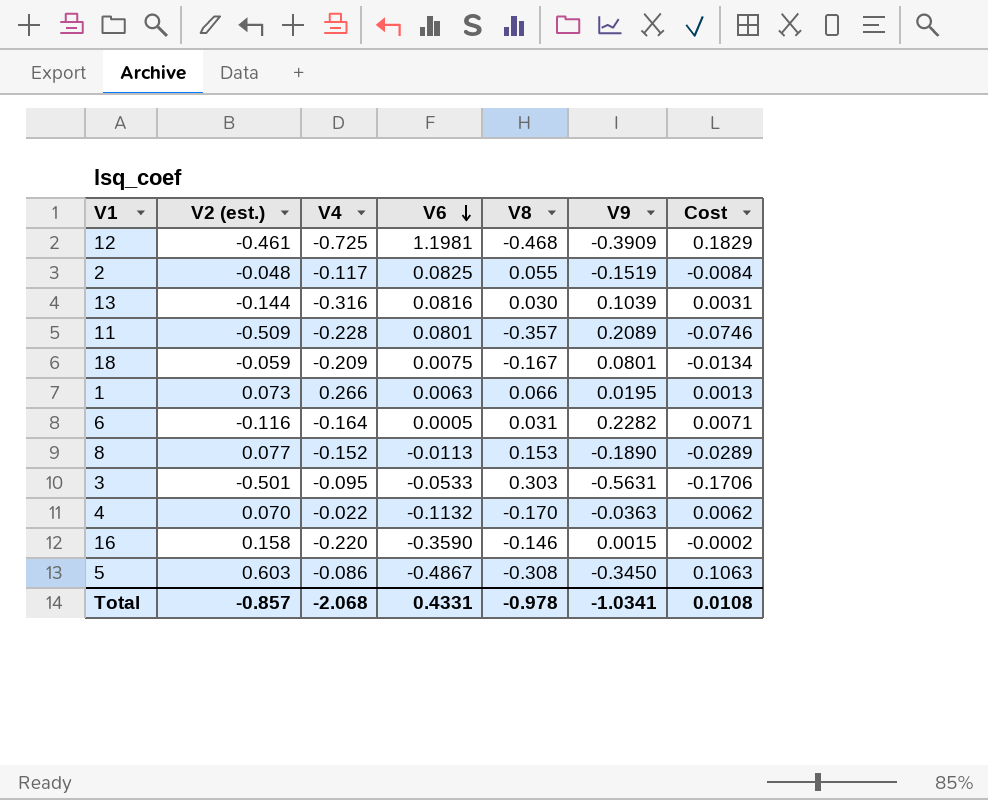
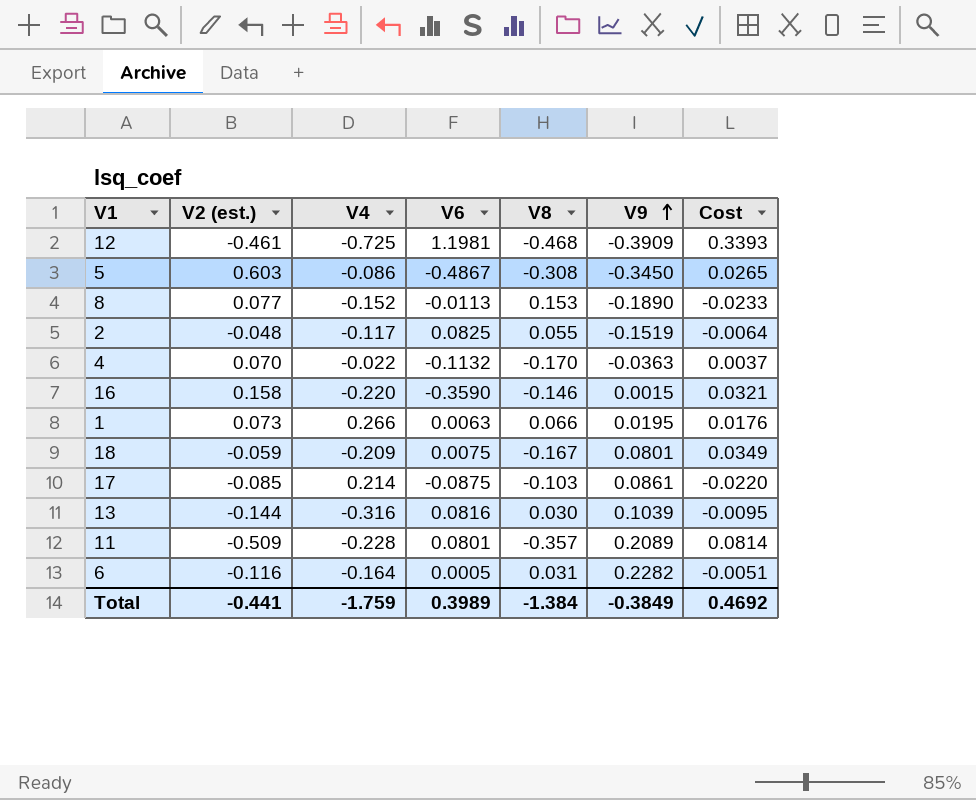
row order: V6 descending -> V9 ascending
column Cost | formula: [V8] * [V9] -> [V4] * [V8]
row 3: -0.501 | -0.095 | -0.0533 | 0.303 | -0.5631 | -0.1706 -> none
row 17: none -> -0.085 | 0.214 | -0.0875 | -0.103 | 0.0861 | -0.0220
Total | V2 (est.): -0.857 -> -0.441
Total | V4: -2.068 -> -1.759
Total | V6: 0.4331 -> 0.3989
Total | V8: -0.978 -> -1.384
Total | V9: -1.0341 -> -0.3849
Total | Cost: 0.0108 -> 0.4692

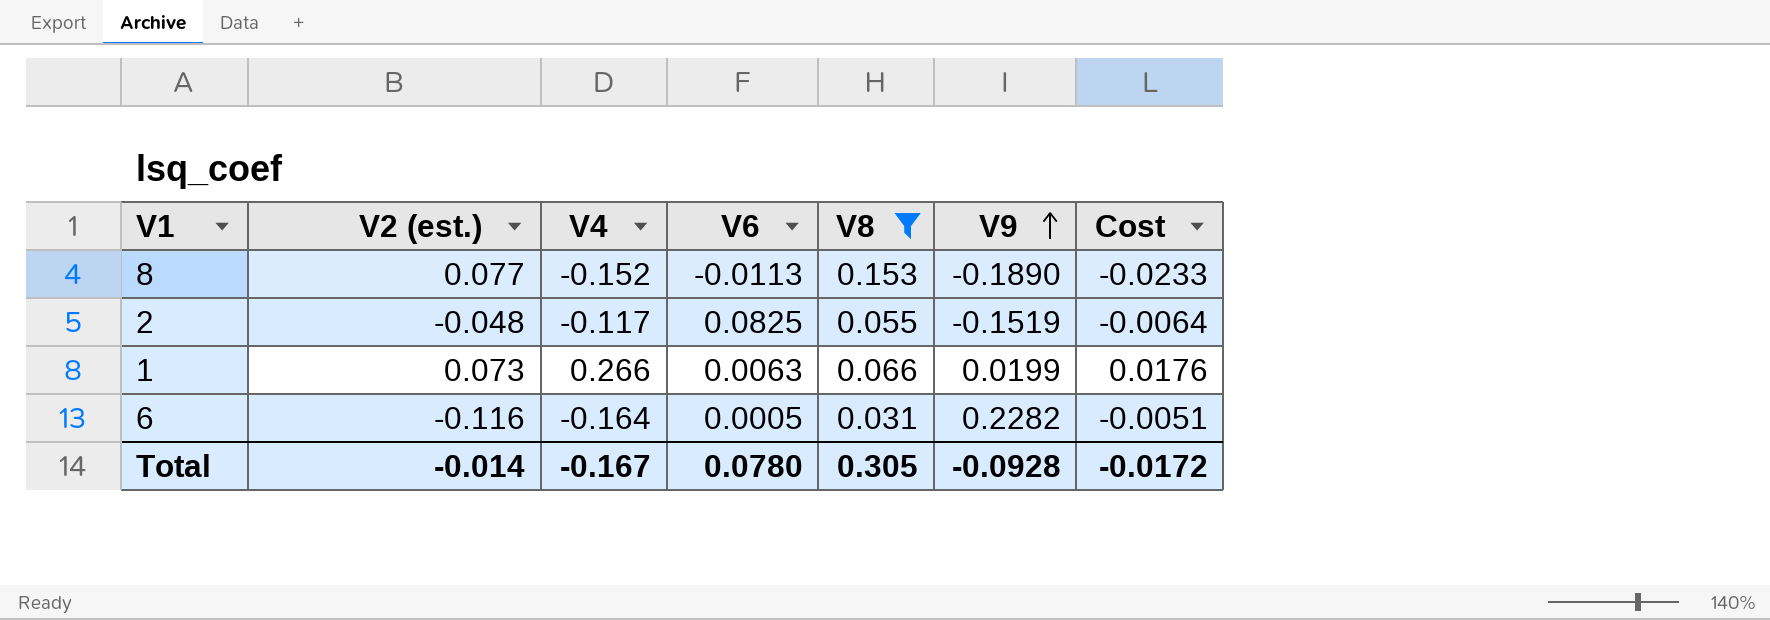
filter: none -> V8 >= 0.031
1 | V9: 0.0195 -> 0.0199
Total | V2 (est.): -0.441 -> -0.014
Total | V4: -1.759 -> -0.167
Total | V6: 0.3989 -> 0.0780
Total | V8: -1.384 -> 0.305
Total | V9: -0.3849 -> -0.0928
Total | Cost: 0.4692 -> -0.0172

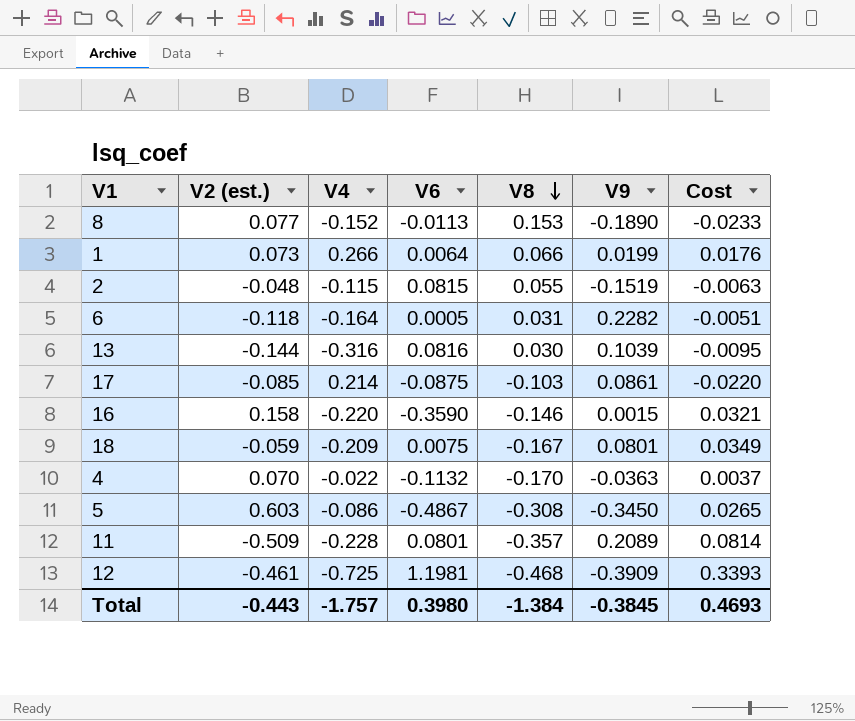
filter: V8 >= 0.031 -> none
row order: V9 ascending -> V8 descending
1 | V6: 0.0063 -> 0.0064
2 | V4: -0.117 -> -0.115
2 | V6: 0.0825 -> 0.0815
2 | Cost: -0.0064 -> -0.0063
6 | V2 (est.): -0.116 -> -0.118
Total | V2 (est.): -0.014 -> -0.443
Total | V4: -0.167 -> -1.757
Total | V6: 0.0780 -> 0.3980
Total | V8: 0.305 -> -1.384
Total | V9: -0.0928 -> -0.3845
Total | Cost: -0.0172 -> 0.4693

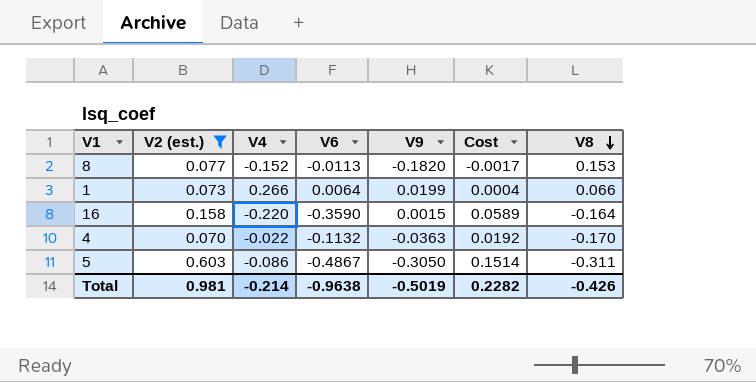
filter: none -> V2 (est.) >= 0.070
column Cost | formula: [V4] * [V8] -> [V6] * [V8]
column V8 | position: 5 -> 7
8 | V9: -0.1890 -> -0.1820
16 | V8: -0.146 -> -0.164
5 | V9: -0.3450 -> -0.3050
5 | V8: -0.308 -> -0.311
Total | V2 (est.): -0.443 -> 0.981
Total | V4: -1.757 -> -0.214
Total | V6: 0.3980 -> -0.9638
Total | V9: -0.3845 -> -0.5019
Total | Cost: 0.4693 -> 0.2282
Total | V8: -1.384 -> -0.426

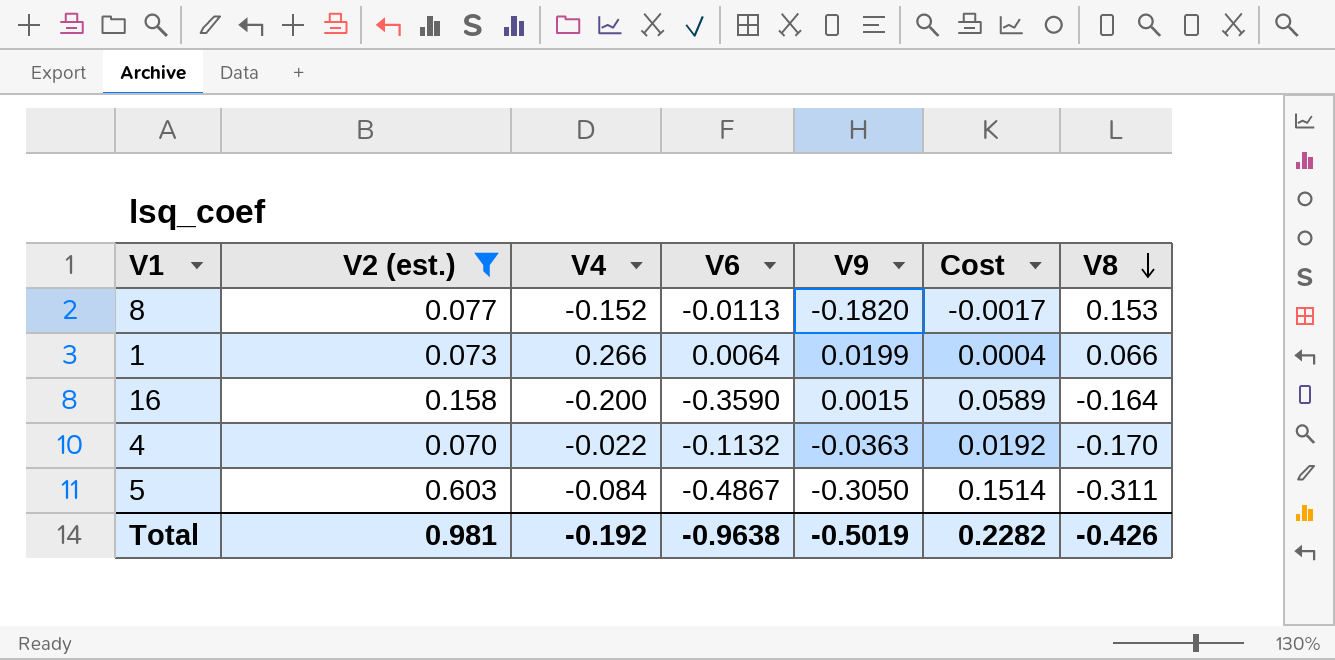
16 | V4: -0.220 -> -0.200
5 | V4: -0.086 -> -0.084
Total | V4: -0.214 -> -0.192

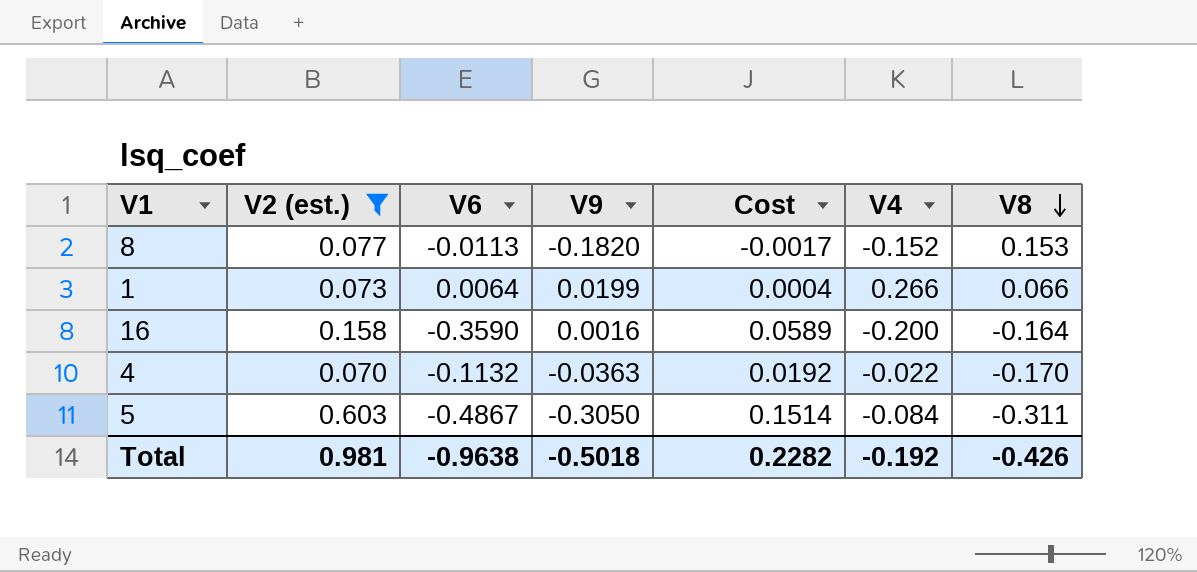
column V4 | position: 3 -> 6
16 | V9: 0.0015 -> 0.0016
Total | V9: -0.5019 -> -0.5018

